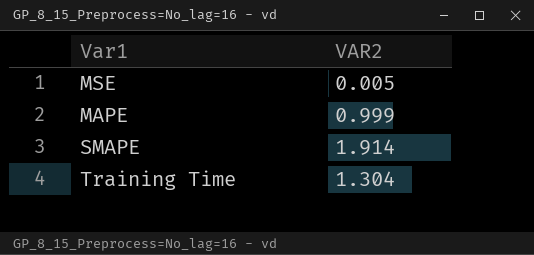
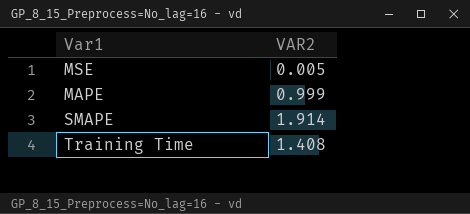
Training Time | VAR2: 1.304 -> 1.408

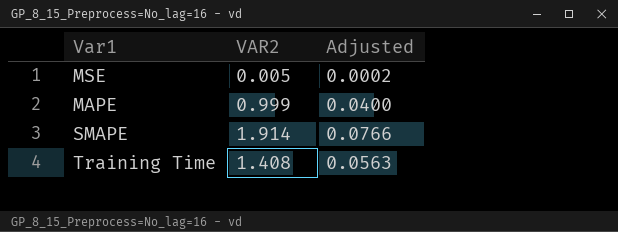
column Adjusted | formula: none -> [VAR2] * 0.04

